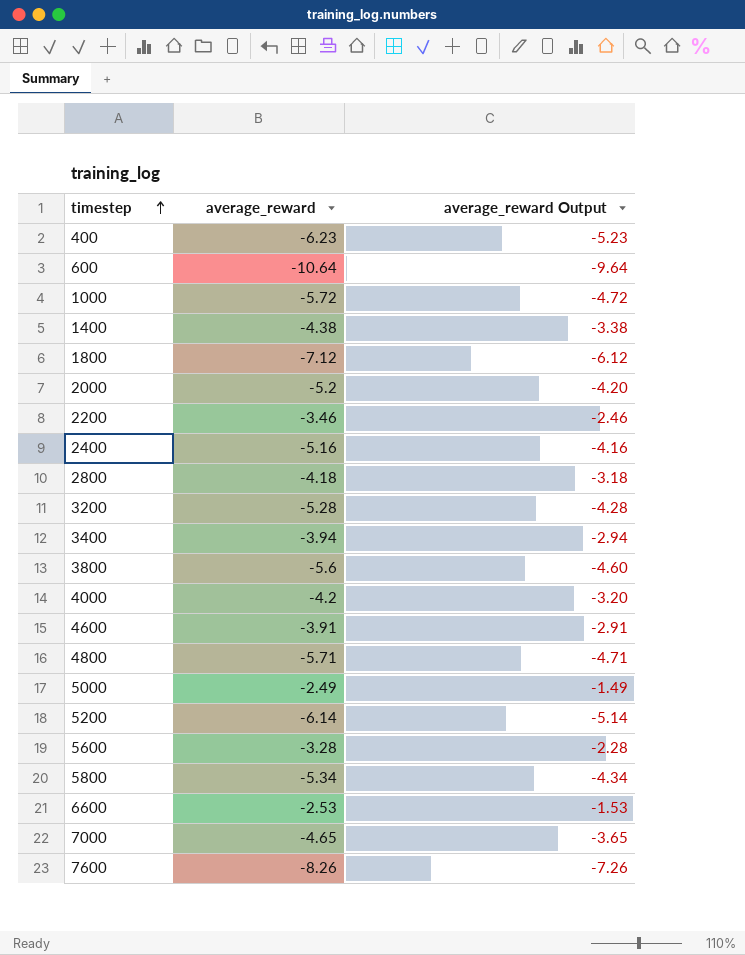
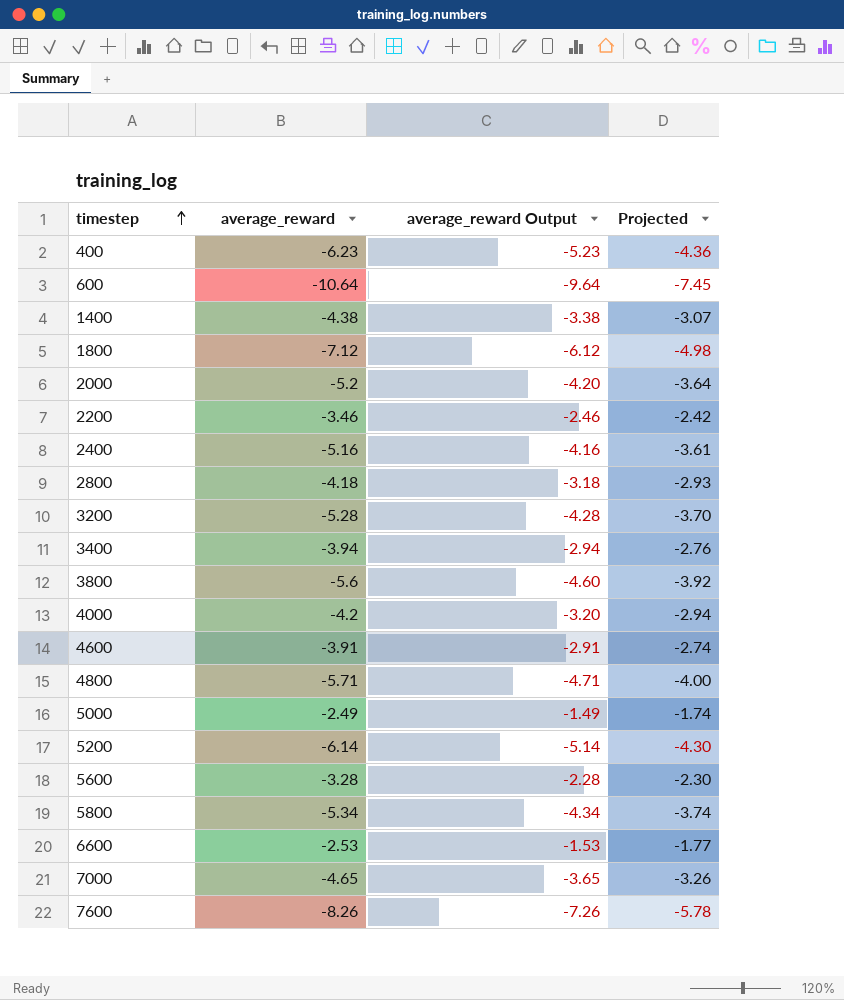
column Projected | formula: none -> [average_reward] * 0.7
row 1000: -5.72 | -4.72 -> none

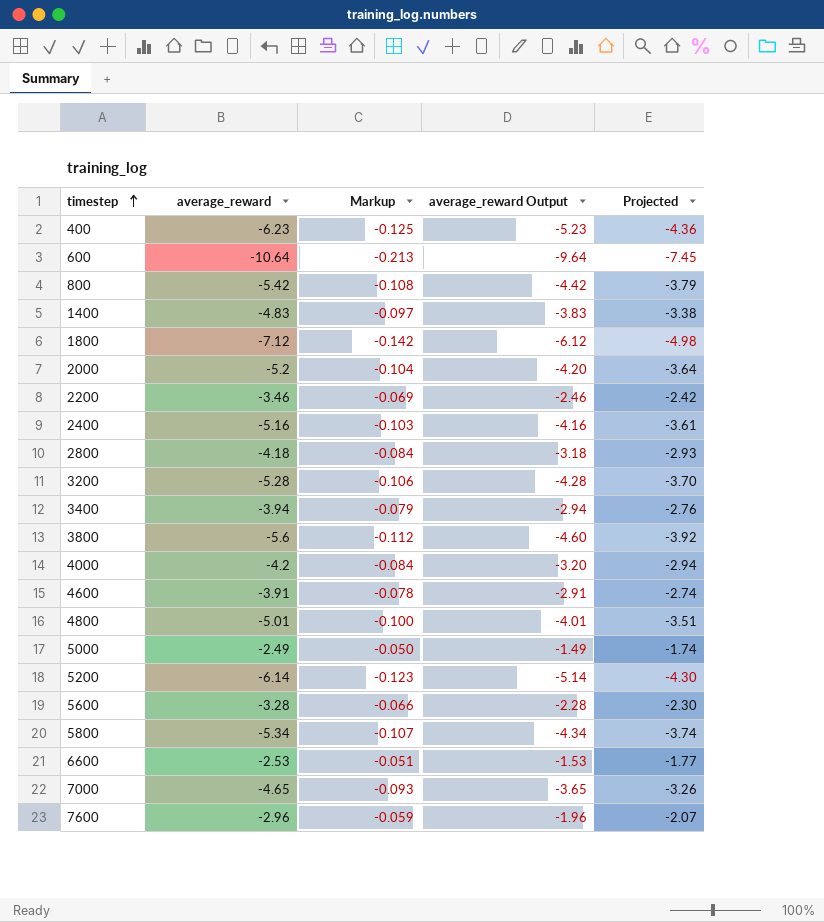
column Markup | formula: none -> [average_reward] * 0.02
row 800: none -> -5.42 | -0.108 | -4.42 | -3.79
1400 | average_reward: -4.38 -> -4.83
1400 | average_reward Output: -3.38 -> -3.83
1400 | Projected: -3.07 -> -3.38
4800 | average_reward: -5.71 -> -5.01
4800 | average_reward Output: -4.71 -> -4.01
4800 | Projected: -4.00 -> -3.51
7600 | average_reward: -8.26 -> -2.96
7600 | average_reward Output: -7.26 -> -1.96
7600 | Projected: -5.78 -> -2.07

